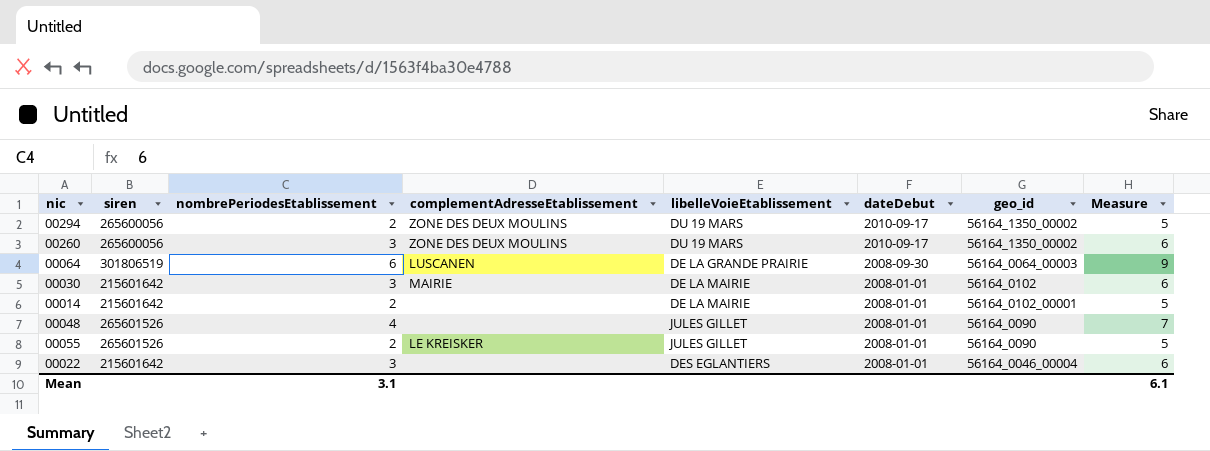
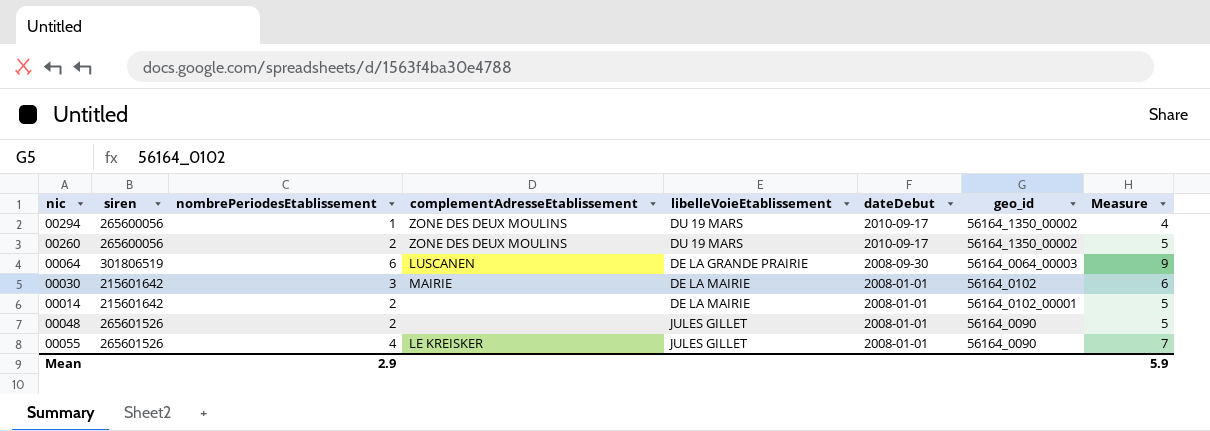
row 00022: 215601642 | 3 | none | DES EGLANTIERS | 2008-01-01 | 56164_0046_00004 | 6 -> none
00294 | nombrePeriodesEtablissement: 2 -> 1
00294 | Measure: 5 -> 4
00260 | nombrePeriodesEtablissement: 3 -> 2
00260 | Measure: 6 -> 5
00048 | nombrePeriodesEtablissement: 4 -> 2
00048 | Measure: 7 -> 5
00055 | nombrePeriodesEtablissement: 2 -> 4
00055 | Measure: 5 -> 7
Mean | nombrePeriodesEtablissement: 3.1 -> 2.9
Mean | Measure: 6.1 -> 5.9

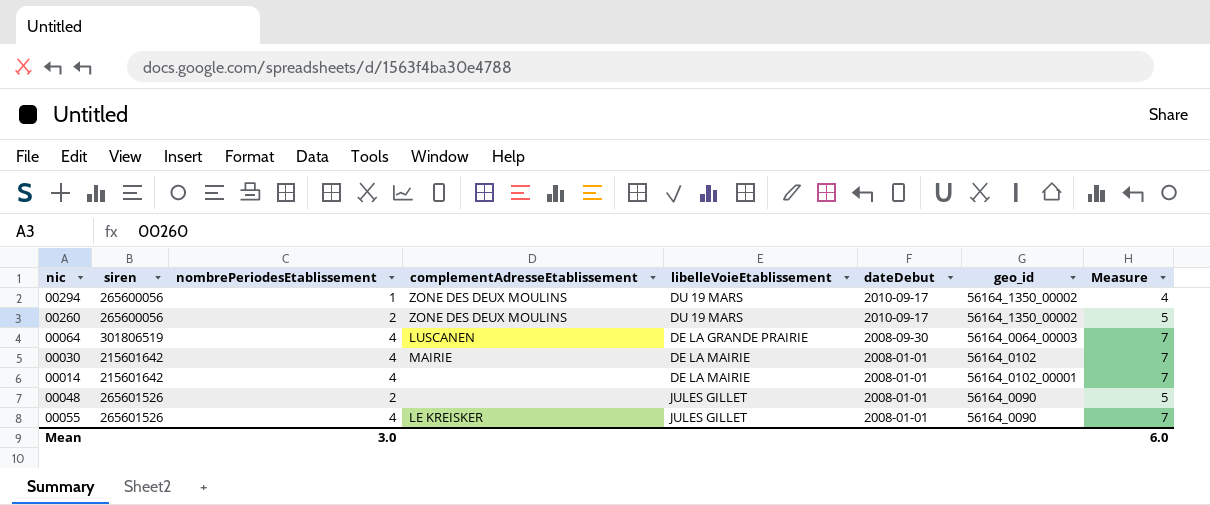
00064 | nombrePeriodesEtablissement: 6 -> 4
00064 | Measure: 9 -> 7
00030 | nombrePeriodesEtablissement: 3 -> 4
00030 | Measure: 6 -> 7
00014 | nombrePeriodesEtablissement: 2 -> 4
00014 | Measure: 5 -> 7
Mean | nombrePeriodesEtablissement: 2.9 -> 3.0
Mean | Measure: 5.9 -> 6.0

